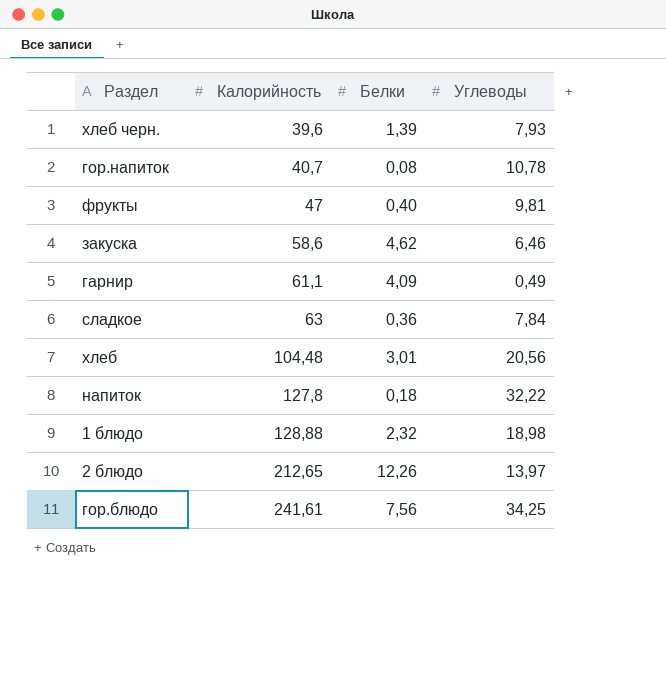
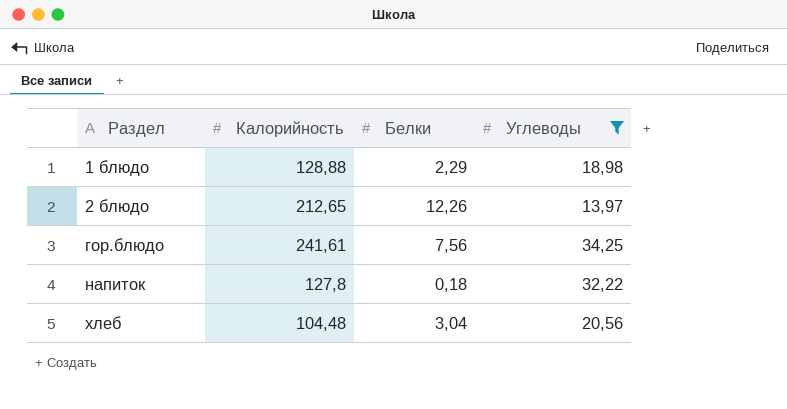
filter: none -> Углеводы >= 13,97
row order: Калорийность ascending -> Раздел ascending
1 блюдо | Белки: 2,32 -> 2,29
хлеб | Белки: 3,01 -> 3,04

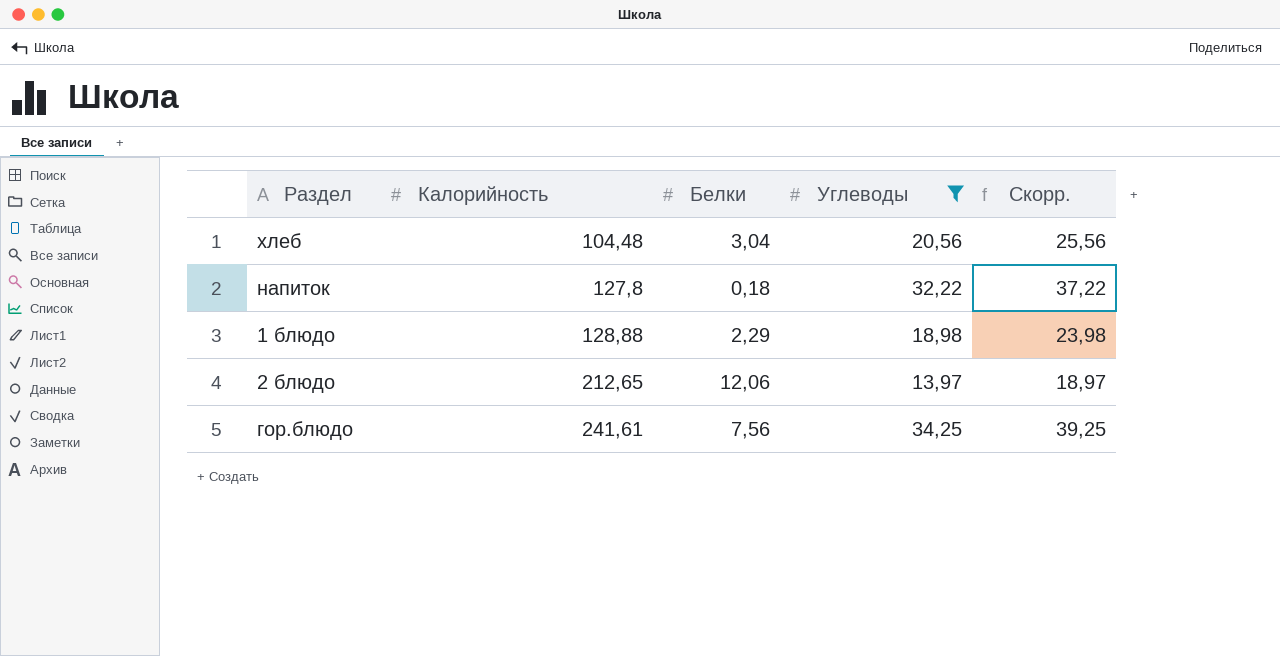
row order: Раздел ascending -> Калорийность ascending
column Скорр. | formula: none -> [Углеводы] + 5
2 блюдо | Белки: 12,26 -> 12,06

